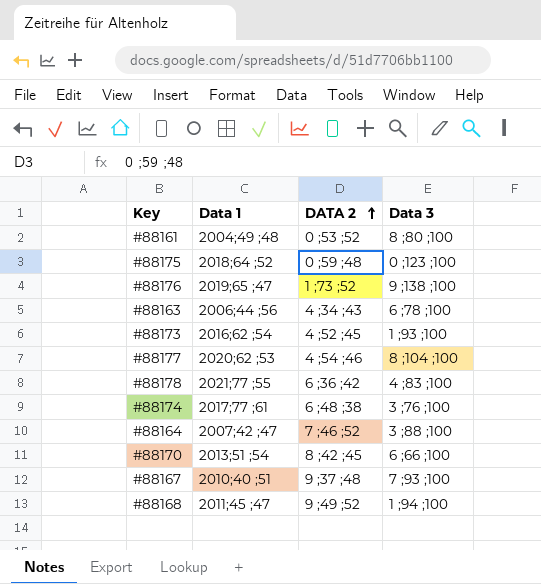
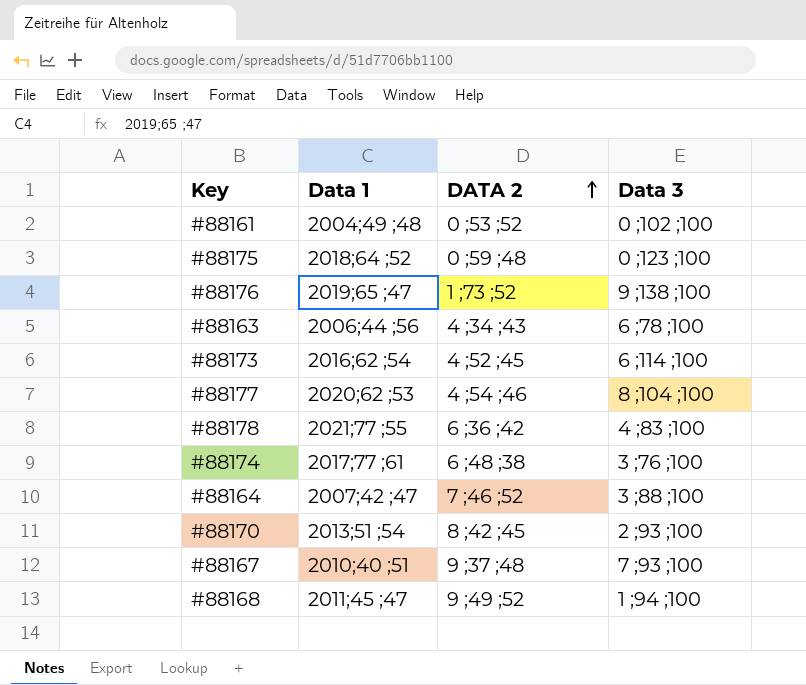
#88161 | Data 3: 8 ;80 ;100 -> 0 ;102 ;100
#88173 | Data 3: 1 ;93 ;100 -> 6 ;114 ;100
#88170 | Data 3: 6 ;66 ;100 -> 2 ;93 ;100

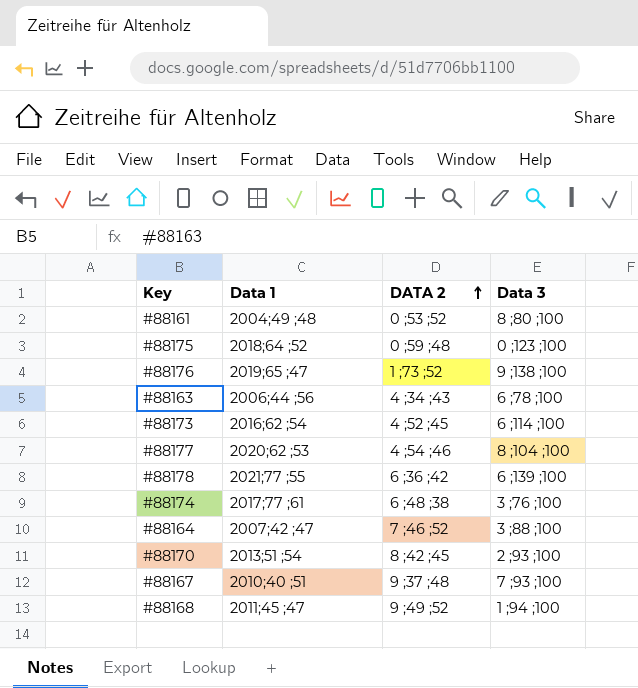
#88161 | Data 3: 0 ;102 ;100 -> 8 ;80 ;100
#88178 | Data 3: 4 ;83 ;100 -> 6 ;139 ;100

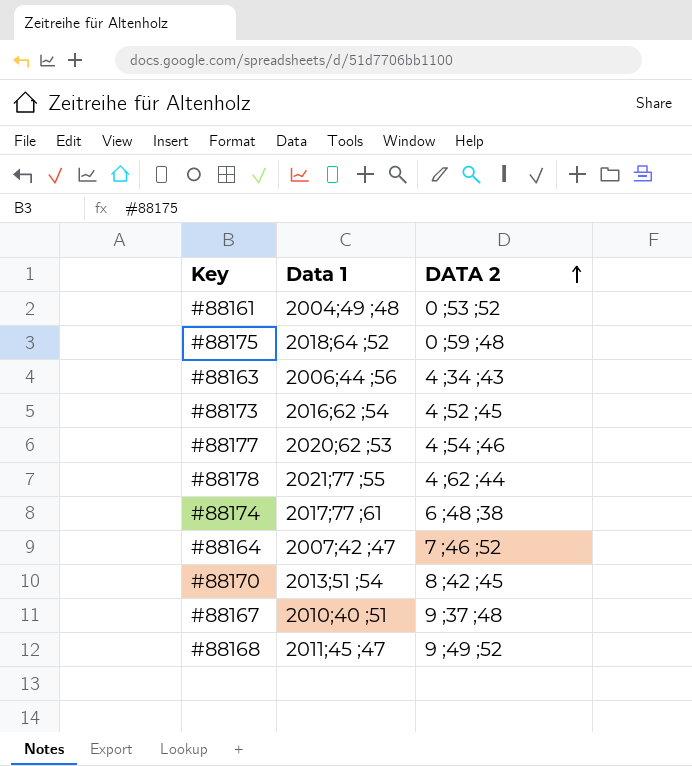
column Data 3 | position: 4 -> none
row #88176: 2019;65 ;47 | 1 ;73 ;52 | 9 ;138 ;100 -> none
#88178 | DATA 2: 6 ;36 ;42 -> 4 ;62 ;44

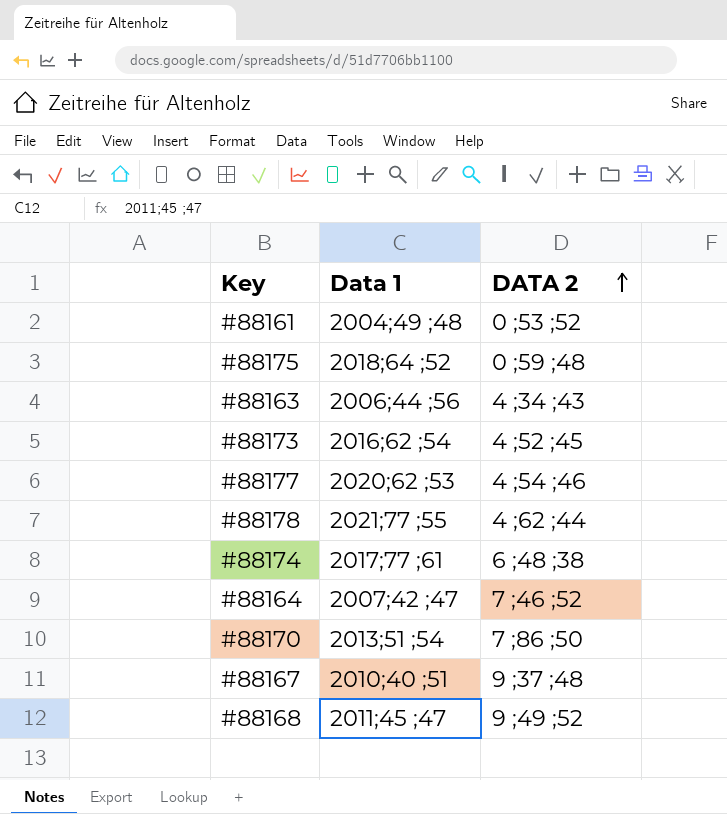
#88170 | DATA 2: 8 ;42 ;45 -> 7 ;86 ;50

